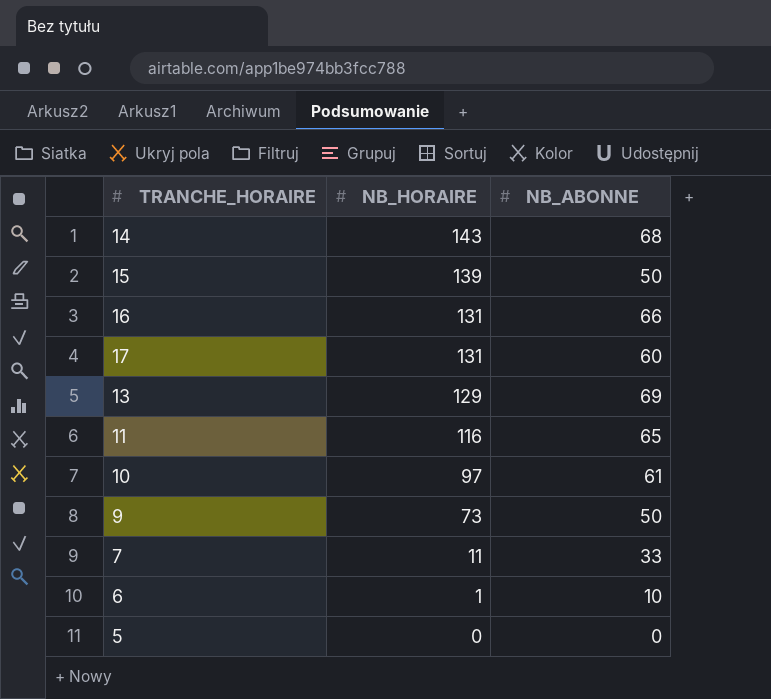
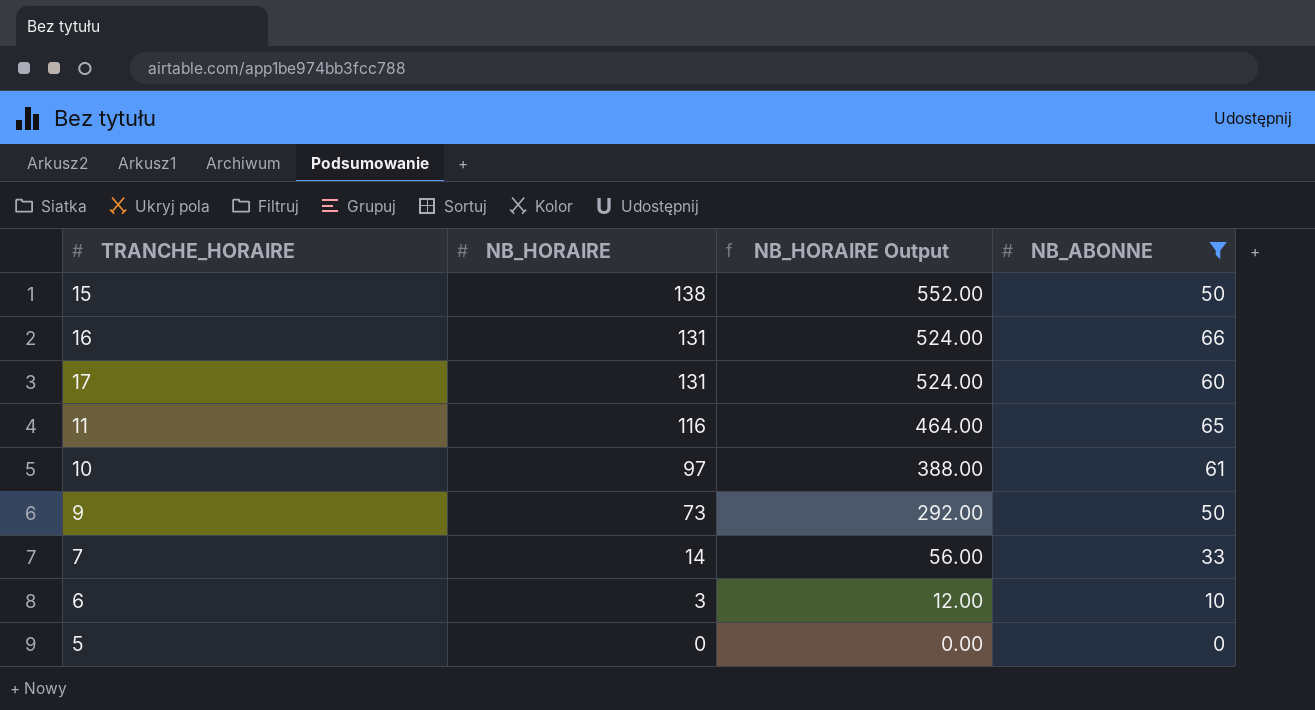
filter: none -> NB_ABONNE <= 66
column NB_HORAIRE Output | formula: none -> [NB_HORAIRE] * 4
15 | NB_HORAIRE: 139 -> 138
7 | NB_HORAIRE: 11 -> 14
6 | NB_HORAIRE: 1 -> 3

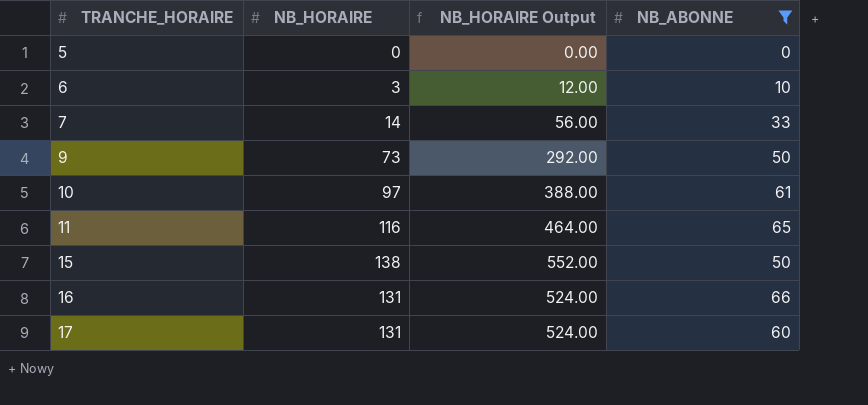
row order: NB_HORAIRE descending -> TRANCHE_HORAIRE ascending

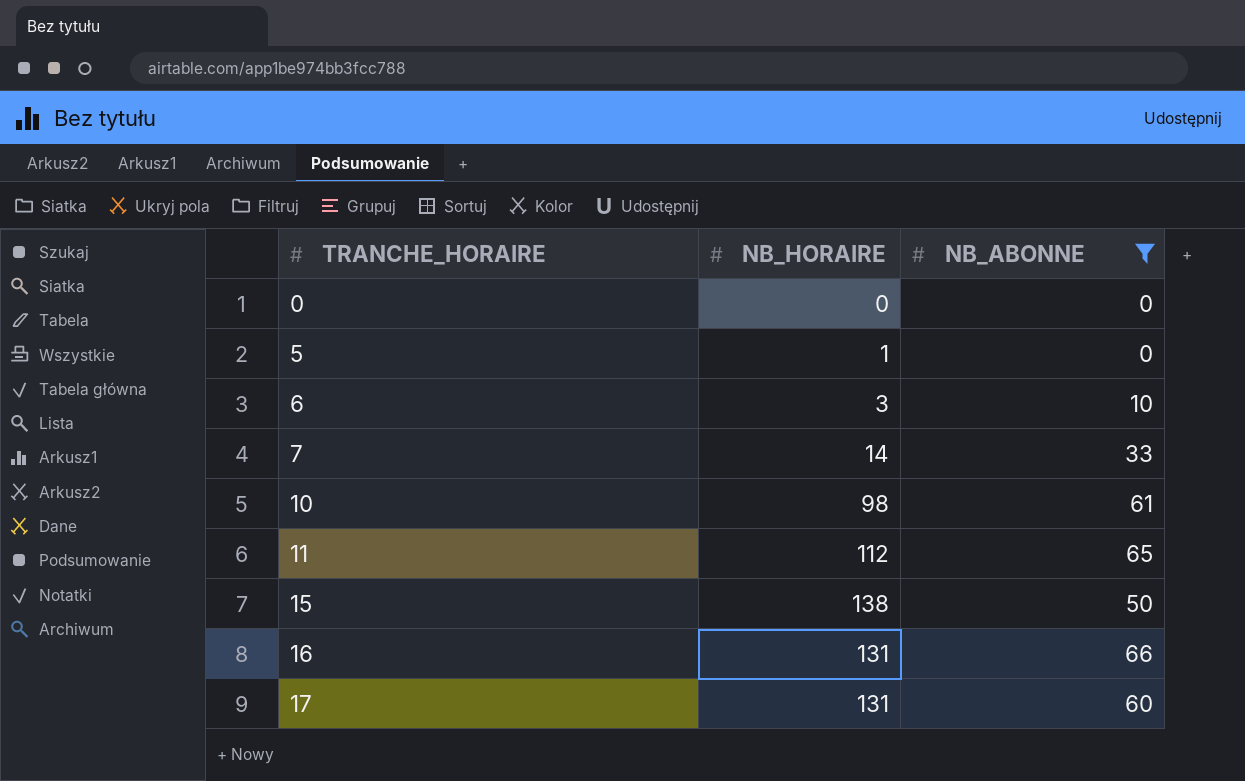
column NB_HORAIRE Output | formula: [NB_HORAIRE] * 4 -> none
row 9: 73 | 292.00 | 50 -> none
row 0: none -> 0 | 0
5 | NB_HORAIRE: 0 -> 1
10 | NB_HORAIRE: 97 -> 98
11 | NB_HORAIRE: 116 -> 112

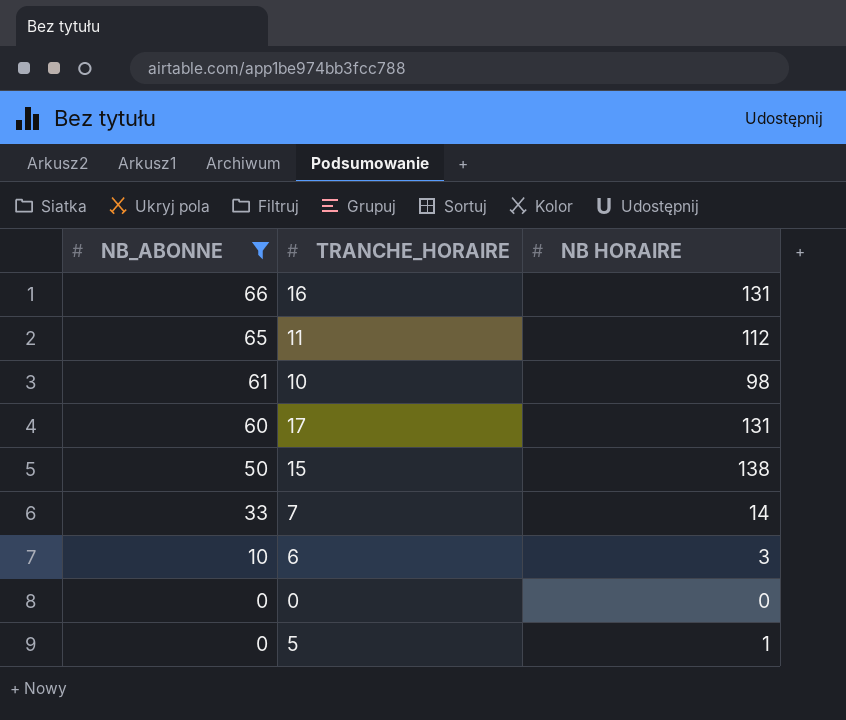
row order: TRANCHE_HORAIRE ascending -> NB_ABONNE descending
column NB_ABONNE | position: 3 -> 1
column name: NB_HORAIRE -> NB HORAIRE

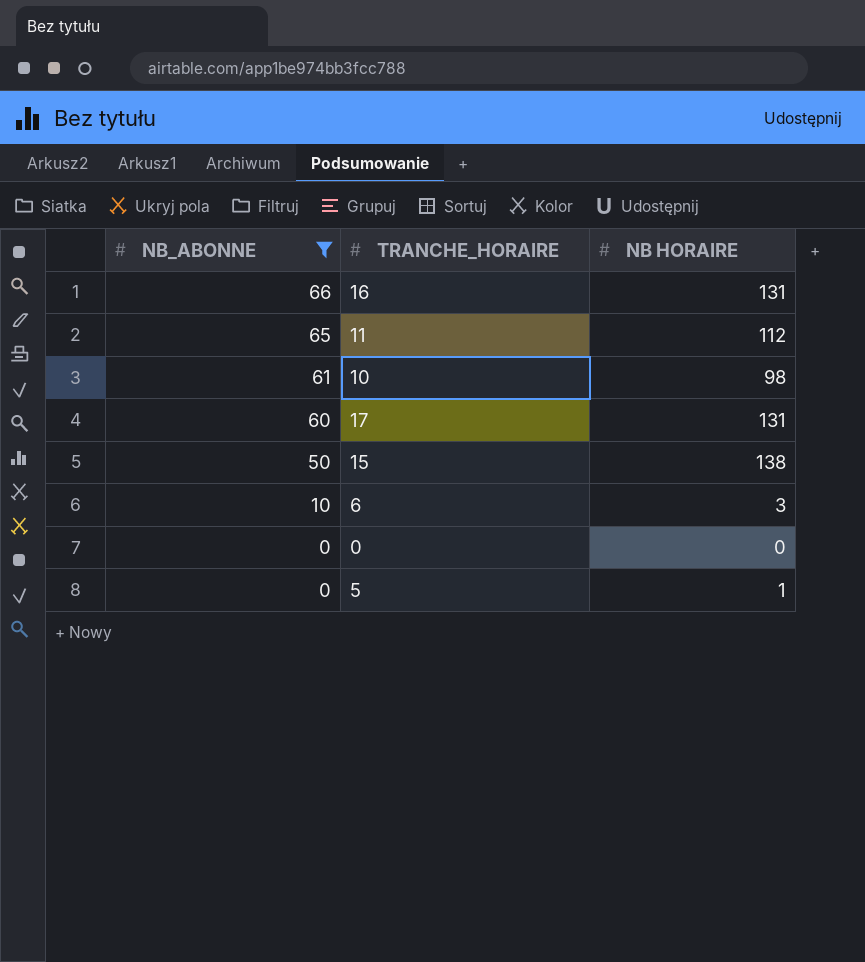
row 7: 33 | 14 -> none

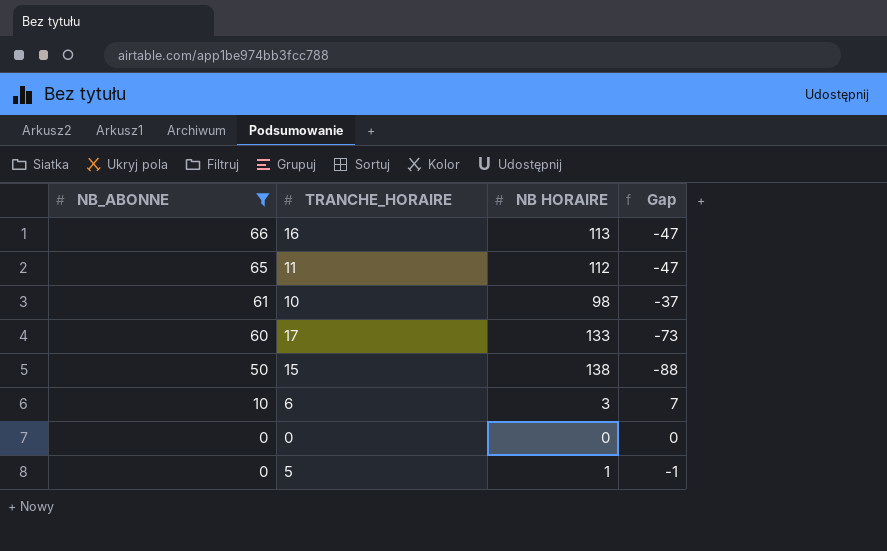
column Gap | formula: none -> [NB_ABONNE] - [NB HORAIRE]
16 | NB HORAIRE: 131 -> 113
17 | NB HORAIRE: 131 -> 133

